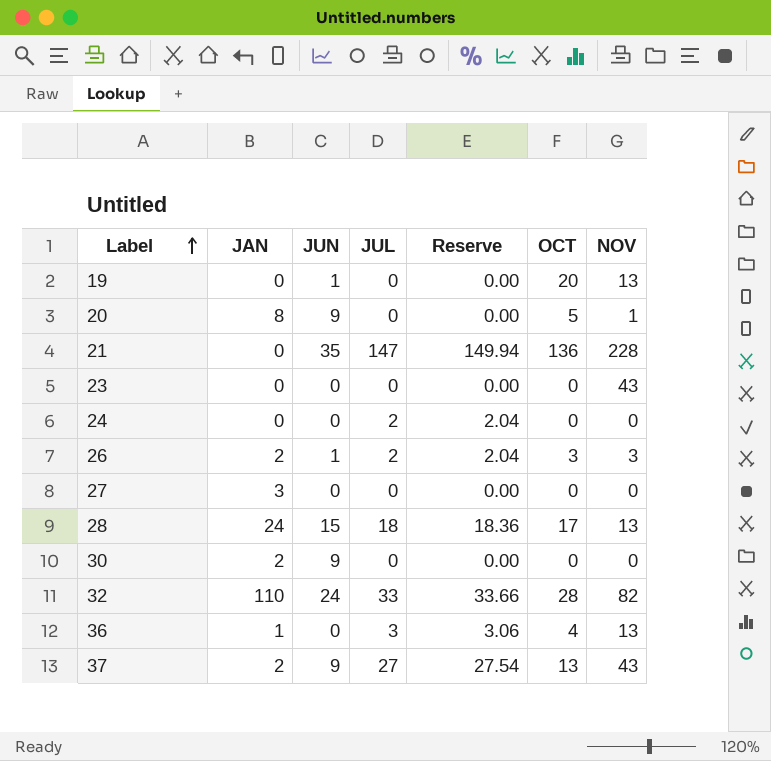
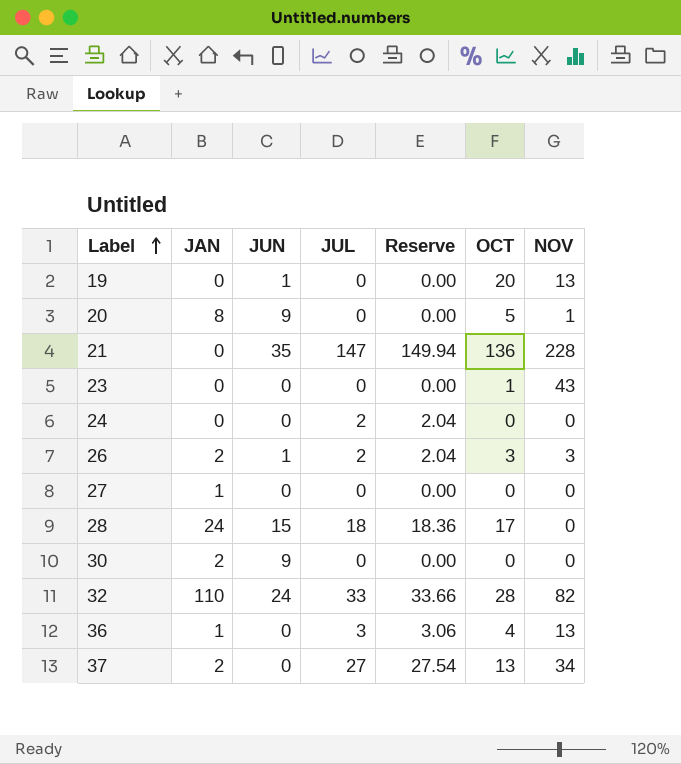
23 | OCT: 0 -> 1
27 | JAN: 3 -> 1
28 | NOV: 13 -> 0
37 | JUN: 9 -> 0
37 | NOV: 43 -> 34

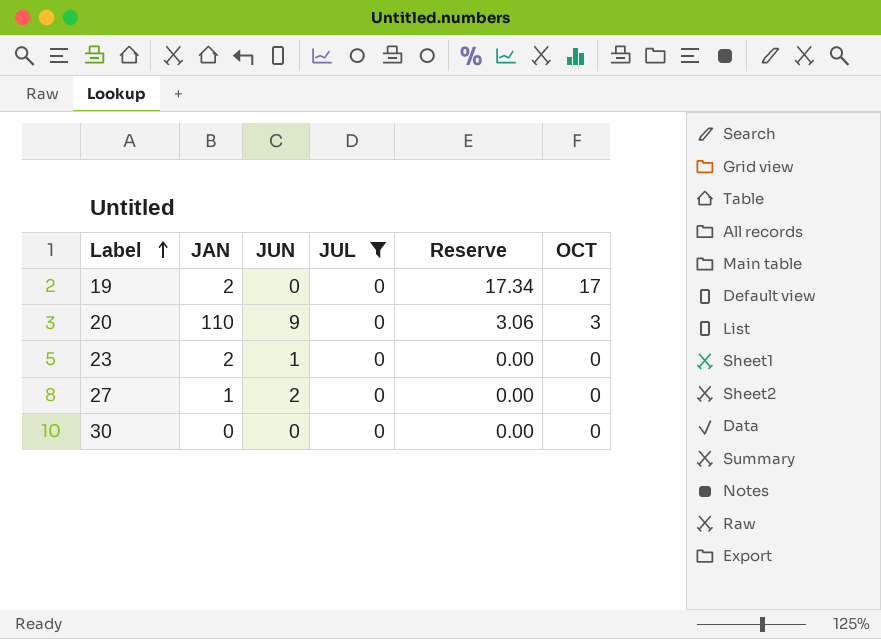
filter: none -> JUL = 0
column NOV | position: 7 -> none
column Reserve | formula: [JUL] * 1.02 -> [OCT] * 1.02
19 | JAN: 0 -> 2
19 | JUN: 1 -> 0
19 | OCT: 20 -> 17
20 | JAN: 8 -> 110
20 | OCT: 5 -> 3
23 | JAN: 0 -> 2
23 | JUN: 0 -> 1
23 | OCT: 1 -> 0
27 | JUN: 0 -> 2
30 | JAN: 2 -> 0
30 | JUN: 9 -> 0

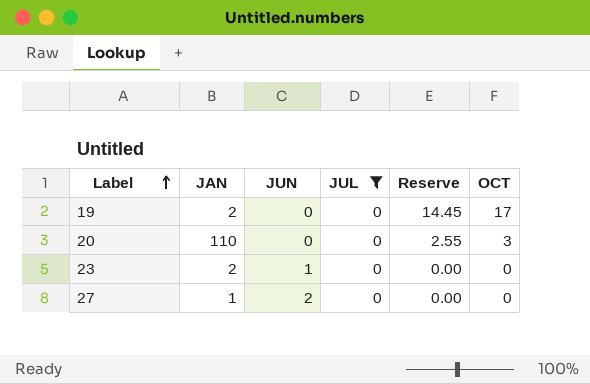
column Reserve | formula: [OCT] * 1.02 -> [OCT] * 0.85
row 30: 0 | 0 | 0 | 0.00 | 0 -> none
20 | JUN: 9 -> 0

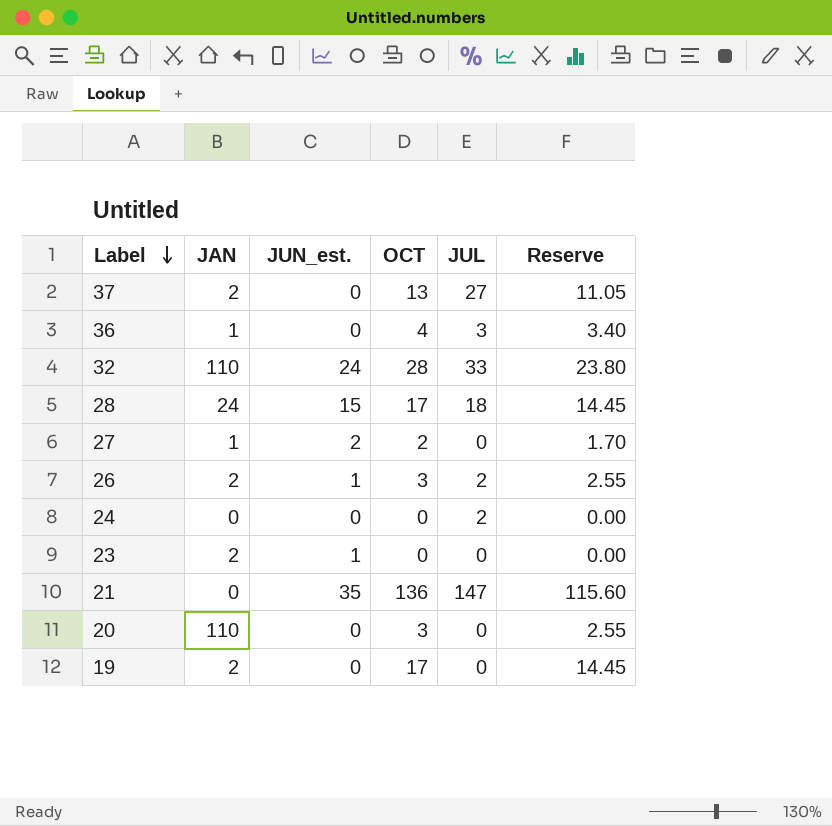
filter: JUL = 0 -> none
row order: Label ascending -> Label descending
column name: JUN -> JUN_est.
column OCT | position: 6 -> 4
27 | OCT: 0 -> 2
27 | Reserve: 0.00 -> 1.70

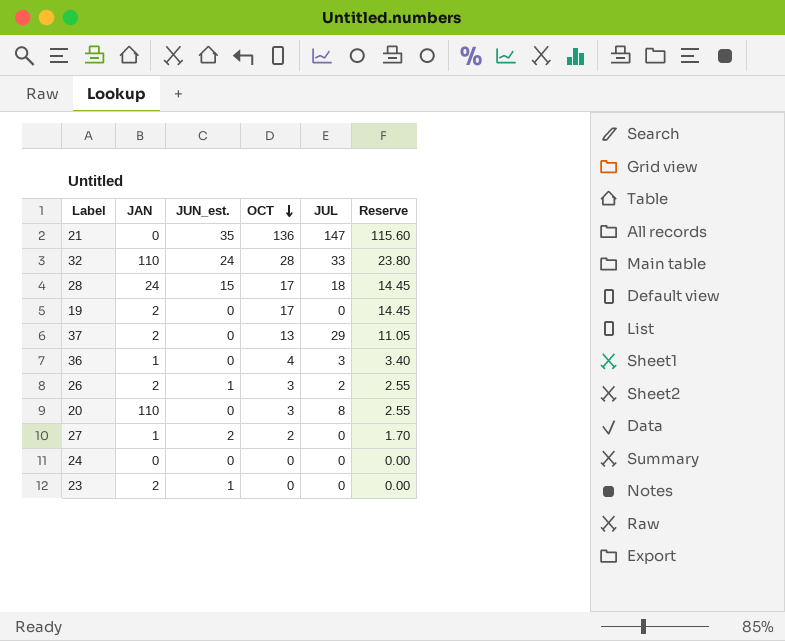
row order: Label descending -> OCT descending
37 | JUL: 27 -> 29
20 | JUL: 0 -> 8
24 | JUL: 2 -> 0

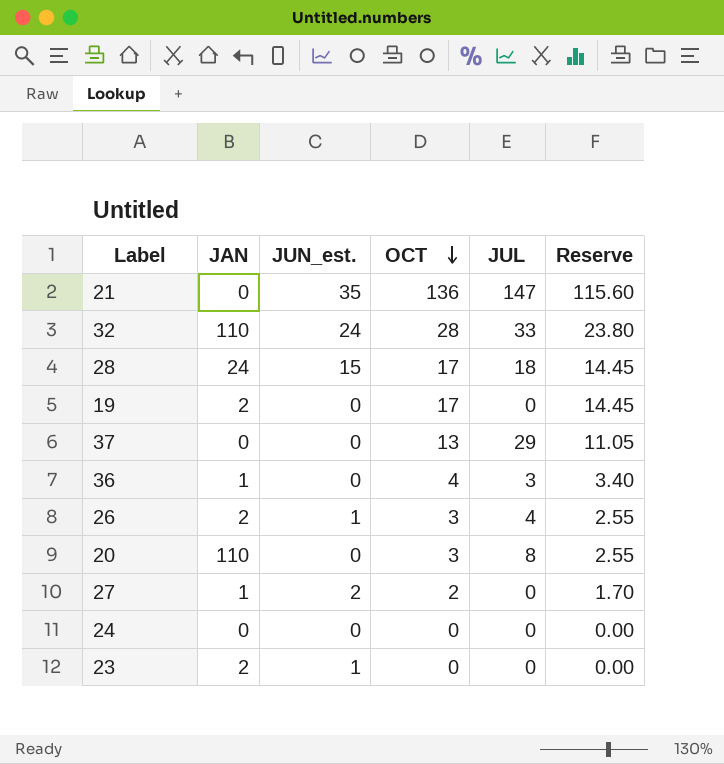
37 | JAN: 2 -> 0
26 | JUL: 2 -> 4

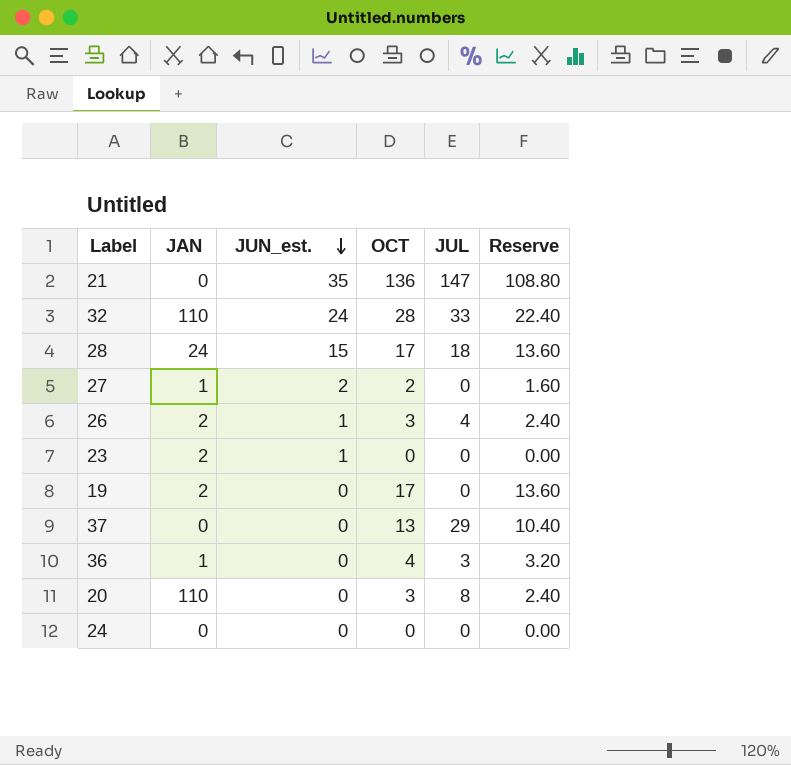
row order: OCT descending -> JUN_est. descending
column Reserve | formula: [OCT] * 0.85 -> [OCT] * 0.8

